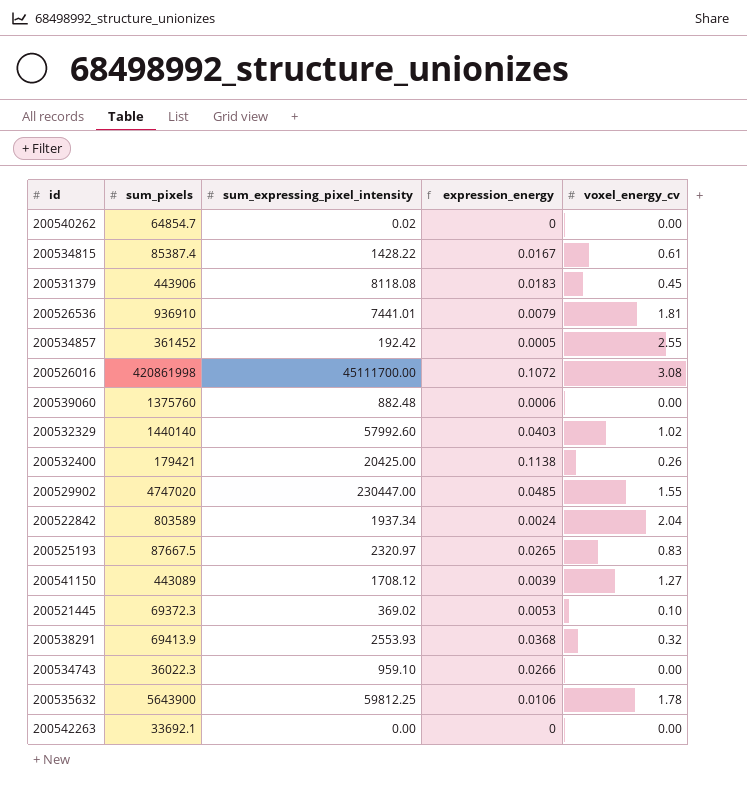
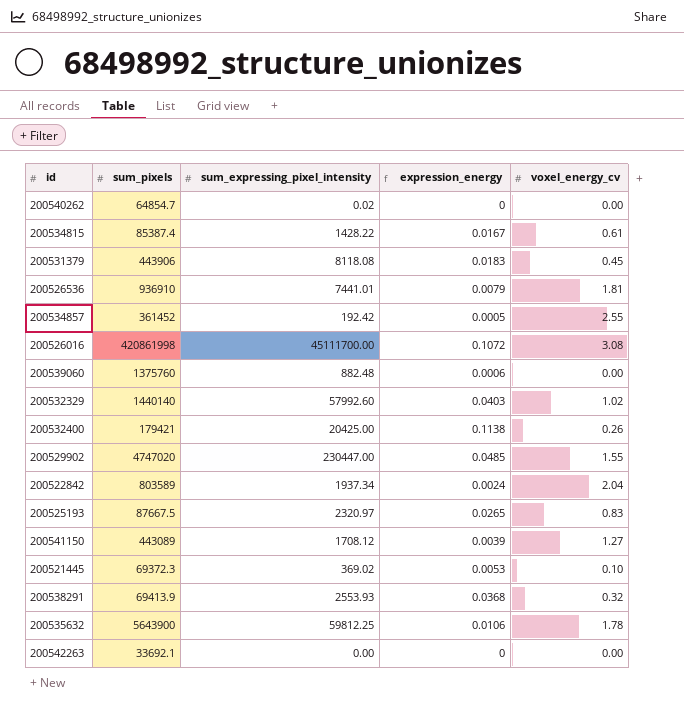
row 200534743: 36022.3 | 959.10 | 0.0266 | 0.00 -> none

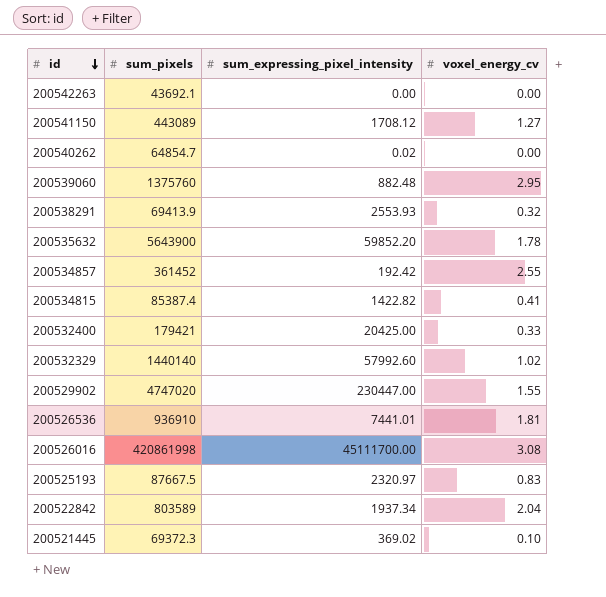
row order: none -> id descending
column expression_energy | formula: [sum_expressing_pixel_intensity] / [sum_pixels] -> none
row 200531379: 443906 | 8118.08 | 0.0183 | 0.45 -> none
200542263 | sum_pixels: 33692.1 -> 43692.1
200539060 | voxel_energy_cv: 0.00 -> 2.95
200535632 | sum_expressing_pixel_intensity: 59812.25 -> 59852.20
200534815 | sum_expressing_pixel_intensity: 1428.22 -> 1422.82
200534815 | voxel_energy_cv: 0.61 -> 0.41
200532400 | voxel_energy_cv: 0.26 -> 0.33

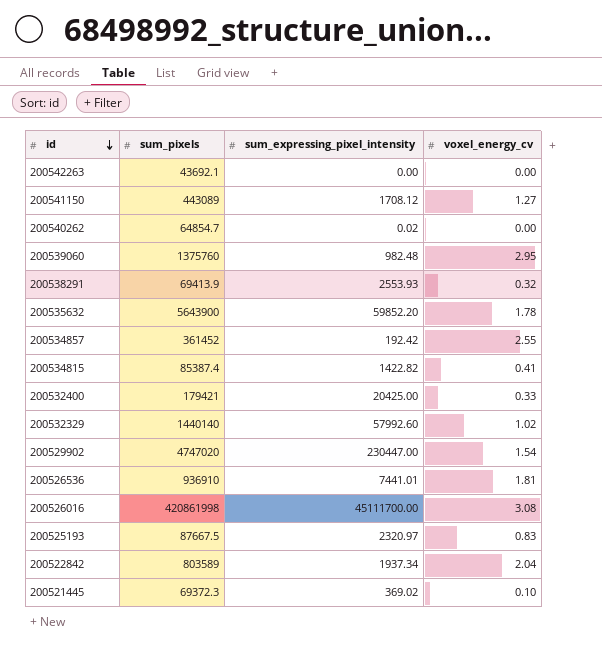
200539060 | sum_expressing_pixel_intensity: 882.48 -> 982.48
200529902 | voxel_energy_cv: 1.55 -> 1.54

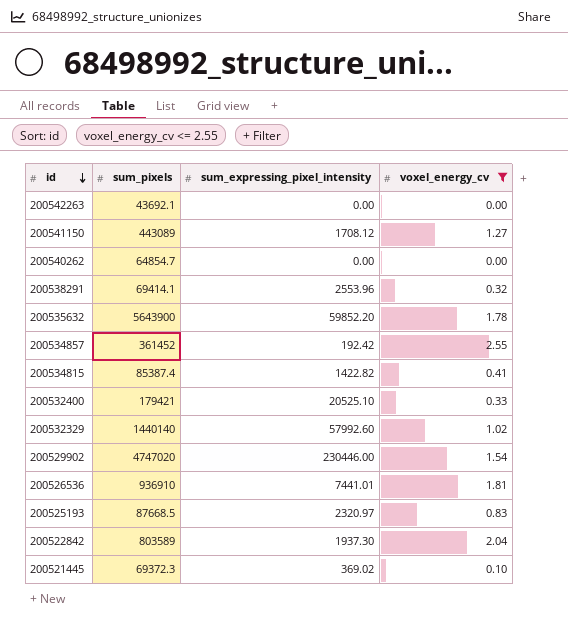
filter: none -> voxel_energy_cv <= 2.55
200540262 | sum_expressing_pixel_intensity: 0.02 -> 0.00
200538291 | sum_pixels: 69413.9 -> 69414.1
200538291 | sum_expressing_pixel_intensity: 2553.93 -> 2553.96
200532400 | sum_expressing_pixel_intensity: 20425.00 -> 20525.10
200529902 | sum_expressing_pixel_intensity: 230447.00 -> 230446.00
200525193 | sum_pixels: 87667.5 -> 87668.5
200522842 | sum_expressing_pixel_intensity: 1937.34 -> 1937.30

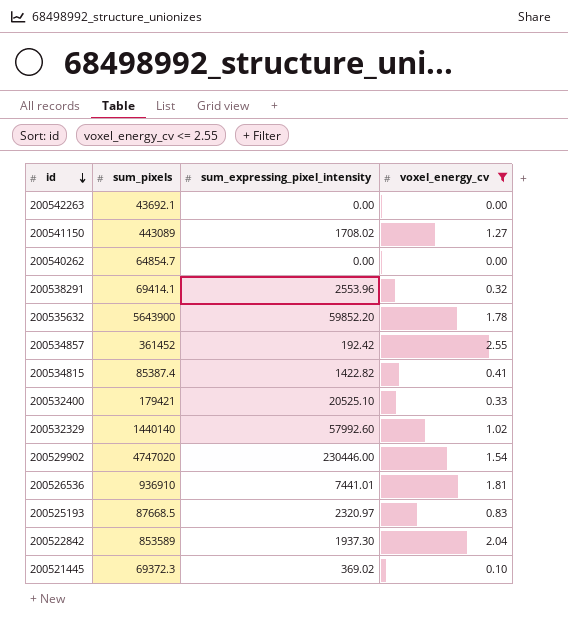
200541150 | sum_expressing_pixel_intensity: 1708.12 -> 1708.02
200522842 | sum_pixels: 803589 -> 853589

